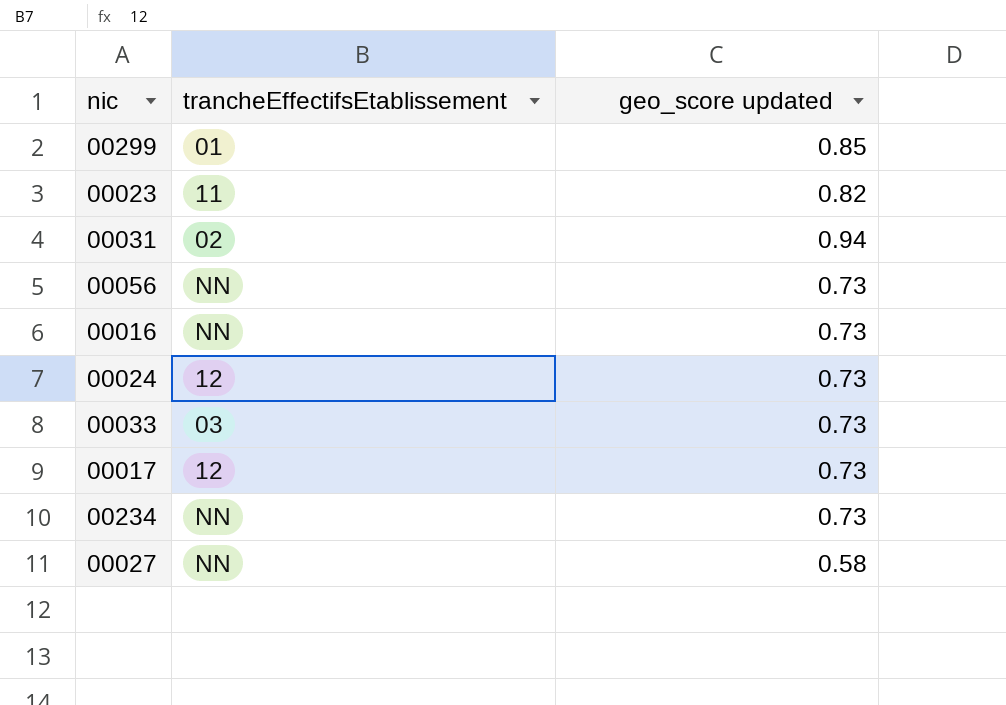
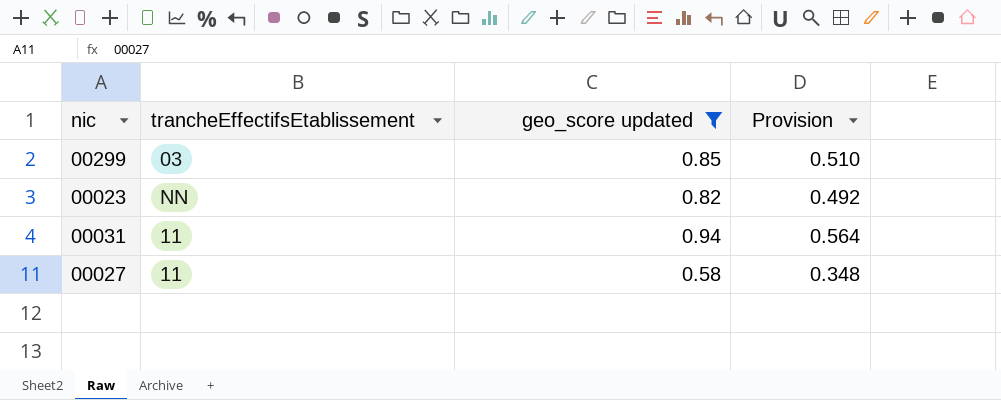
filter: none -> geo_score updated != 0.73
column Provision | formula: none -> [geo_score updated] * 0.6
00299 | trancheEffectifsEtablissement: 01 -> 03
00023 | trancheEffectifsEtablissement: 11 -> NN
00031 | trancheEffectifsEtablissement: 02 -> 11
00027 | trancheEffectifsEtablissement: NN -> 11

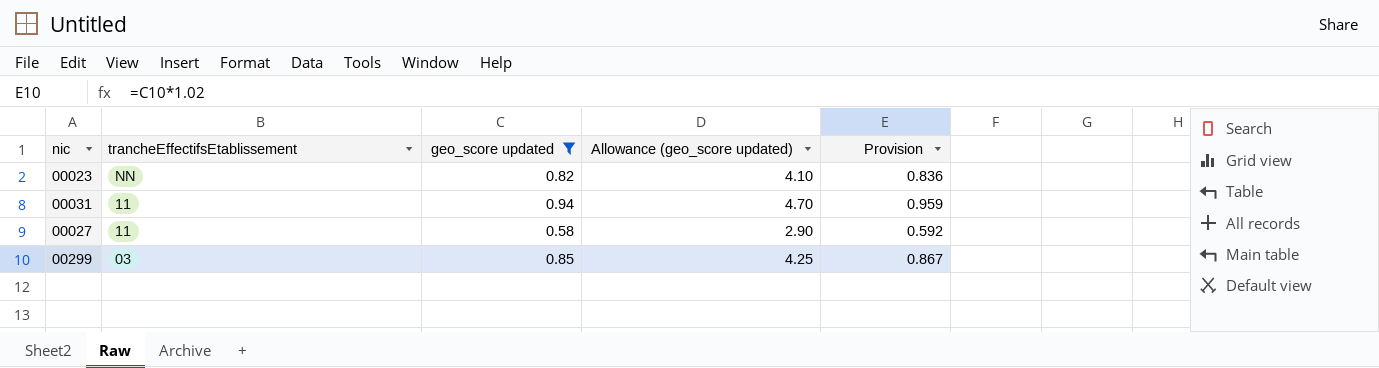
row order: none -> trancheEffectifsEtablissement descending
column Allowance (geo_score updated) | formula: none -> [geo_score updated] * 5
column Provision | formula: [geo_score updated] * 0.6 -> [geo_score updated] * 1.02

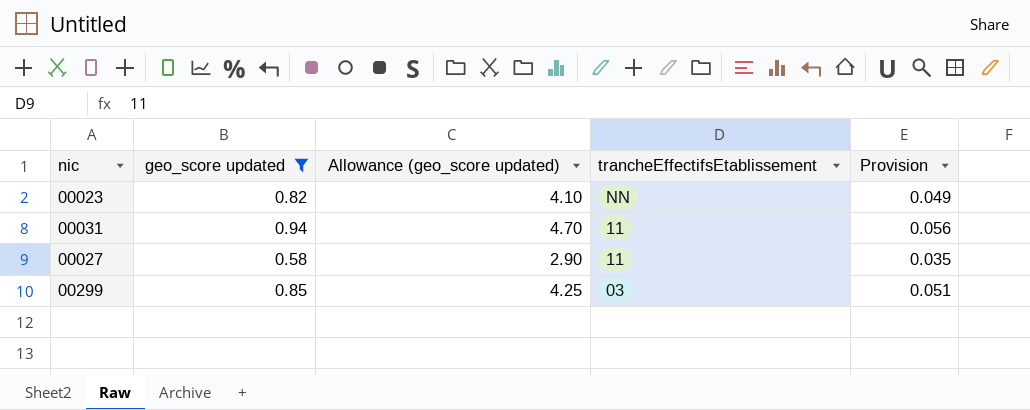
column trancheEffectifsEtablissement | position: 2 -> 4
column Provision | formula: [geo_score updated] * 1.02 -> [geo_score updated] * 0.06

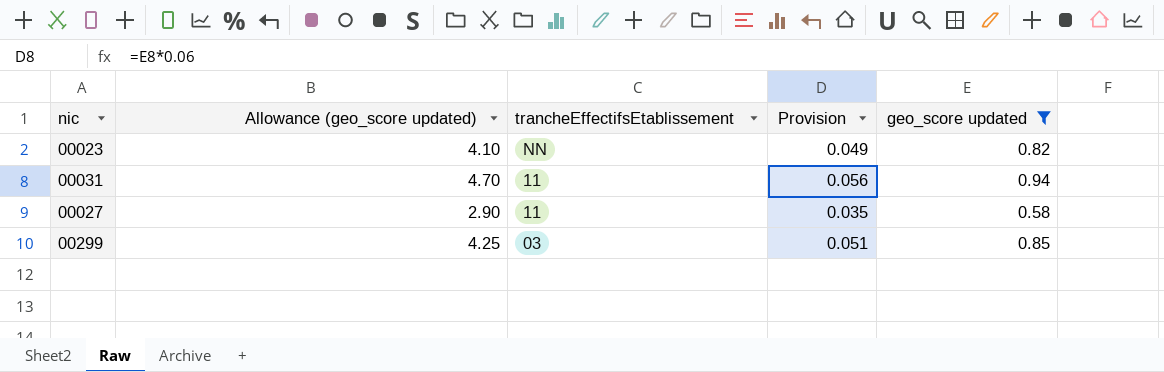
column geo_score updated | position: 2 -> 5

